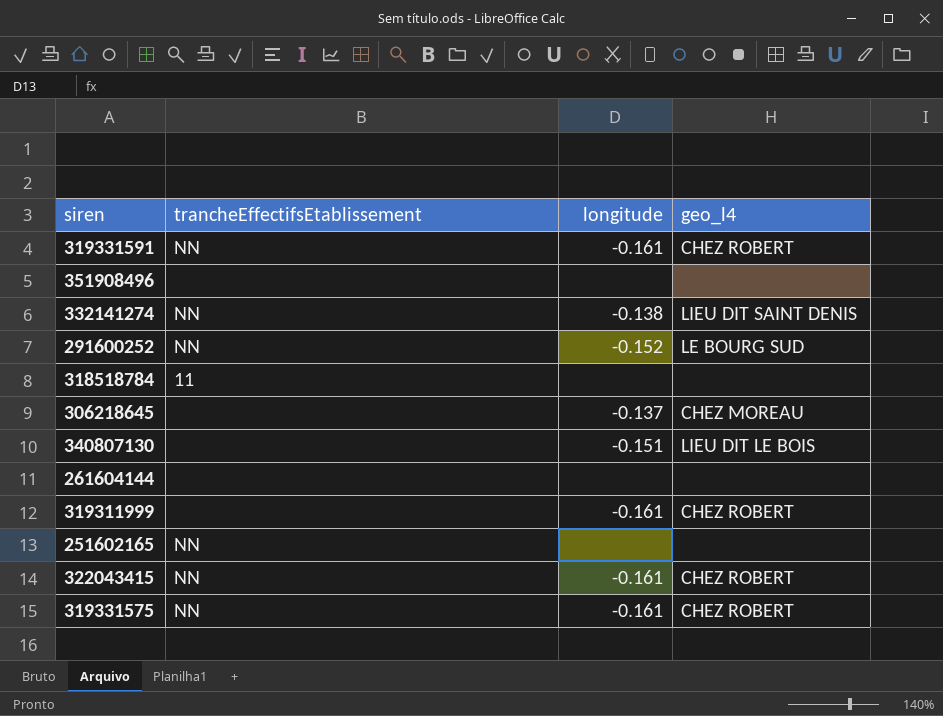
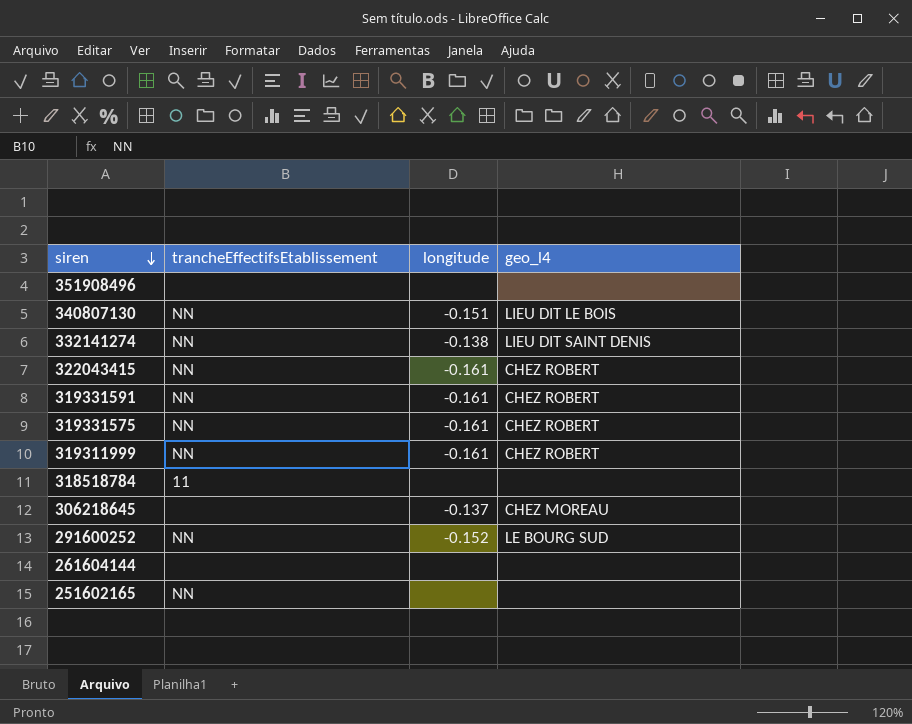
row order: none -> siren descending
340807130 | trancheEffectifsEtablissement: none -> NN
319311999 | trancheEffectifsEtablissement: none -> NN

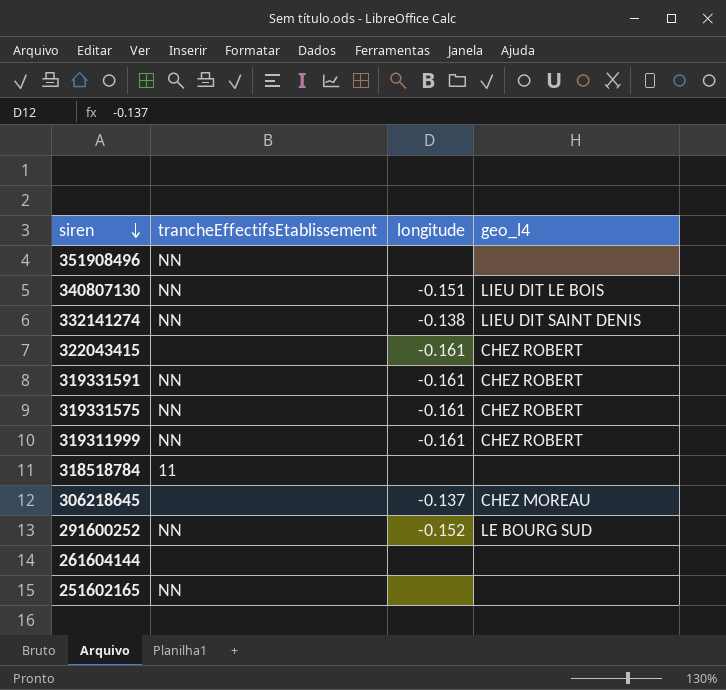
351908496 | trancheEffectifsEtablissement: none -> NN
322043415 | trancheEffectifsEtablissement: NN -> none

